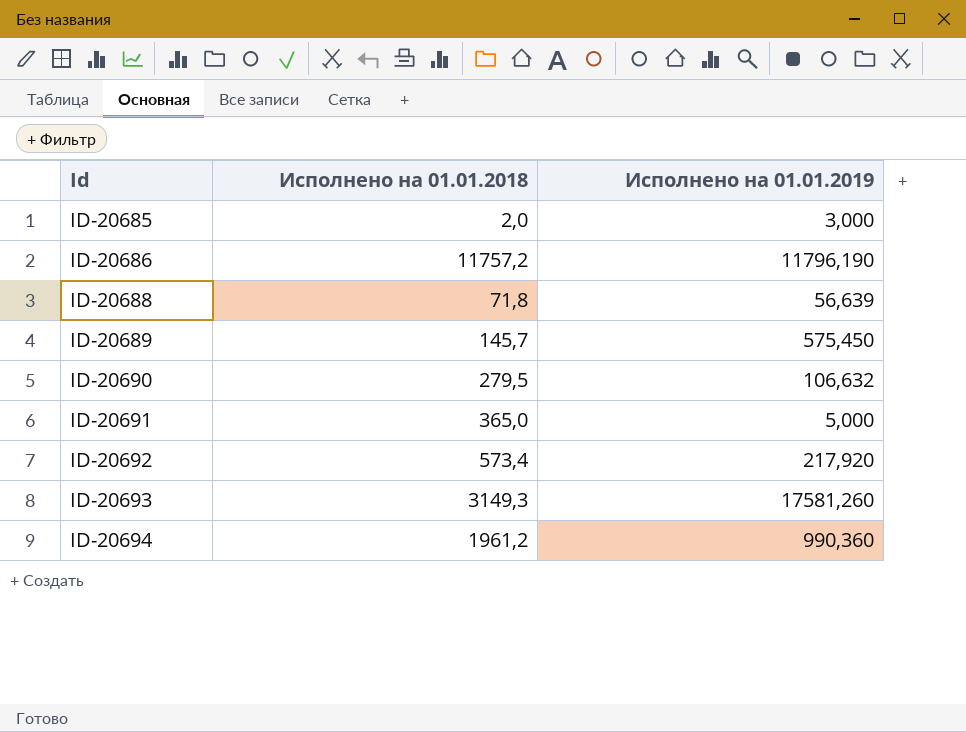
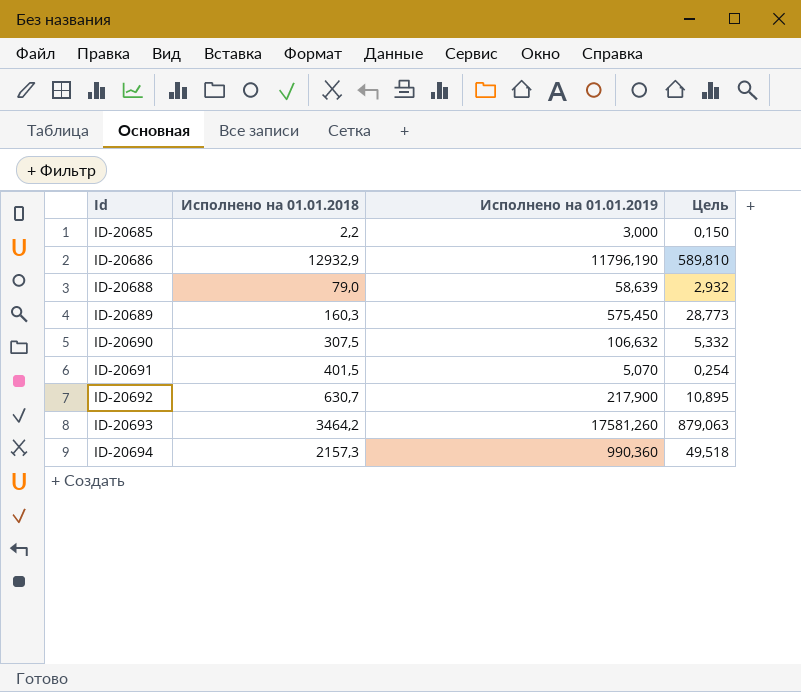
column Цель | formula: none -> [Исполнено на 01.01.2019] * 0,05
ID-20685 | Исполнено на 01.01.2018: 2,0 -> 2,2
ID-20686 | Исполнено на 01.01.2018: 11757,2 -> 12932,9
ID-20688 | Исполнено на 01.01.2018: 71,8 -> 79,0
ID-20688 | Исполнено на 01.01.2019: 56,639 -> 58,639
ID-20689 | Исполнено на 01.01.2018: 145,7 -> 160,3
ID-20690 | Исполнено на 01.01.2018: 279,5 -> 307,5
ID-20691 | Исполнено на 01.01.2018: 365,0 -> 401,5
ID-20691 | Исполнено на 01.01.2019: 5,000 -> 5,070
ID-20692 | Исполнено на 01.01.2018: 573,4 -> 630,7
ID-20692 | Исполнено на 01.01.2019: 217,920 -> 217,900
ID-20693 | Исполнено на 01.01.2018: 3149,3 -> 3464,2
ID-20694 | Исполнено на 01.01.2018: 1961,2 -> 2157,3

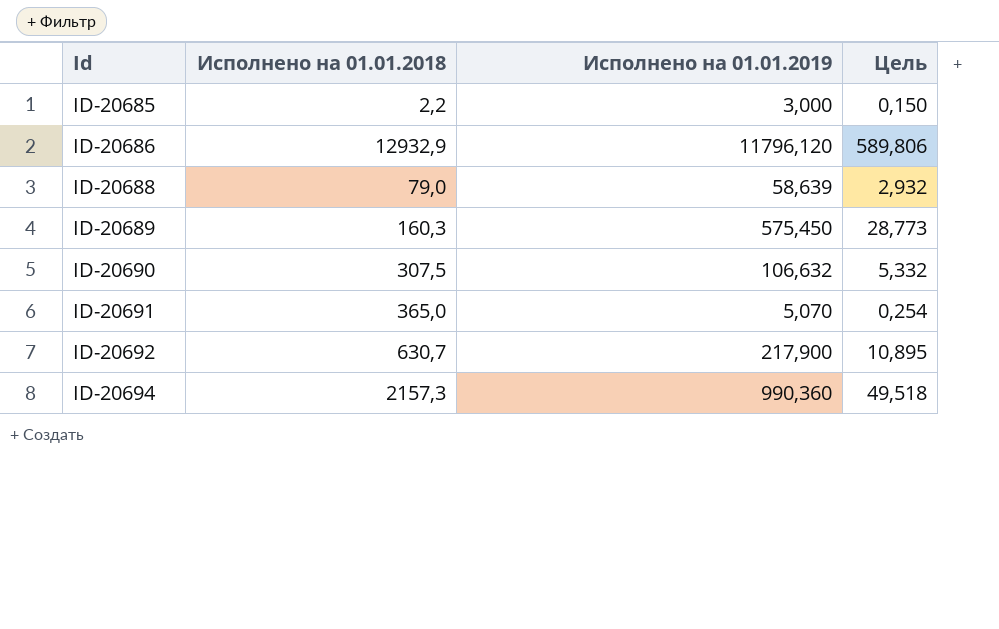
row ID-20693: 3464,2 | 17581,260 | 879,063 -> none
ID-20686 | Исполнено на 01.01.2019: 11796,190 -> 11796,120
ID-20686 | Цель: 589,810 -> 589,806
ID-20691 | Исполнено на 01.01.2018: 401,5 -> 365,0

